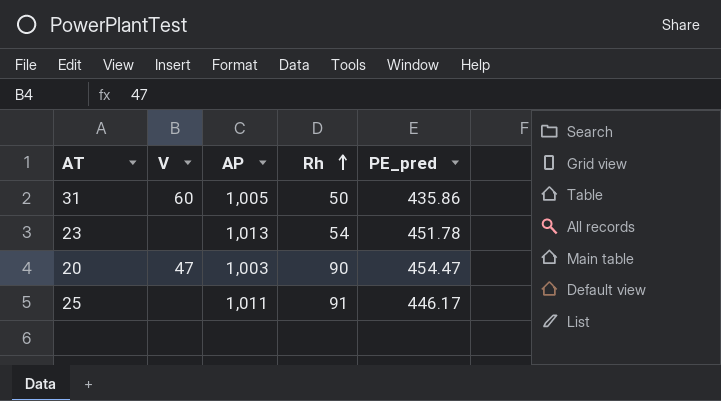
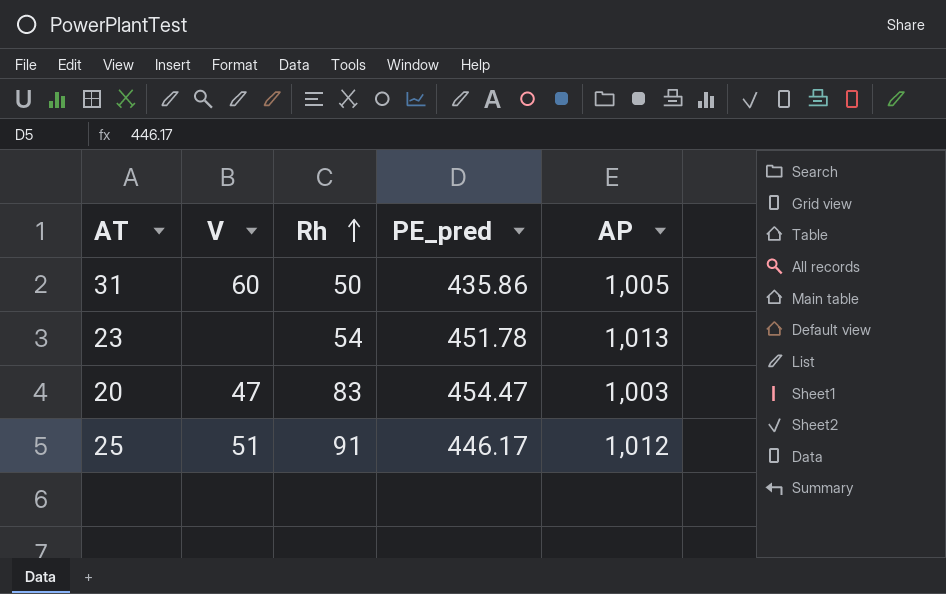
column AP | position: 3 -> 5
20 | Rh: 90 -> 83
25 | V: none -> 51
25 | AP: 1,011 -> 1,012

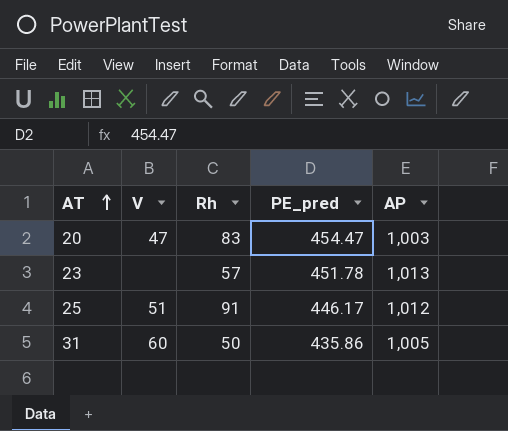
row order: Rh ascending -> AT ascending
23 | Rh: 54 -> 57

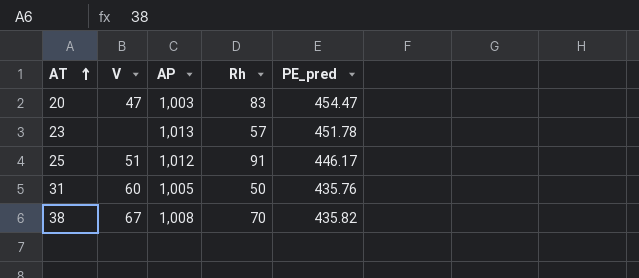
column AP | position: 5 -> 3
31 | PE_pred: 435.86 -> 435.76
row 38: none -> 67 | 1,008 | 70 | 435.82

